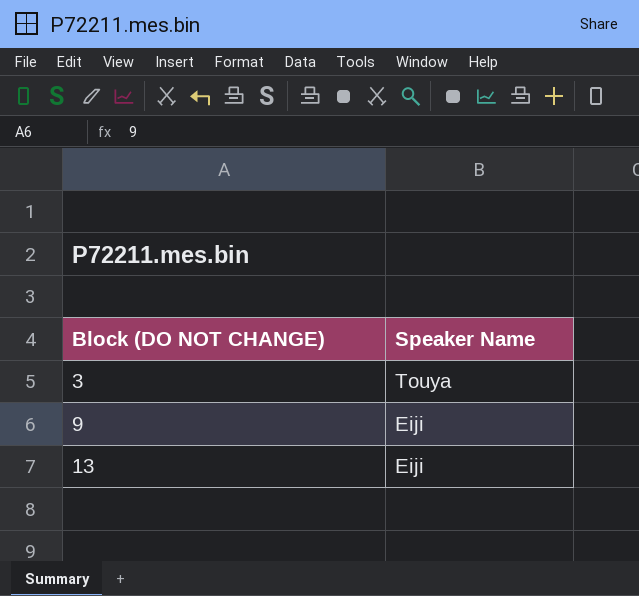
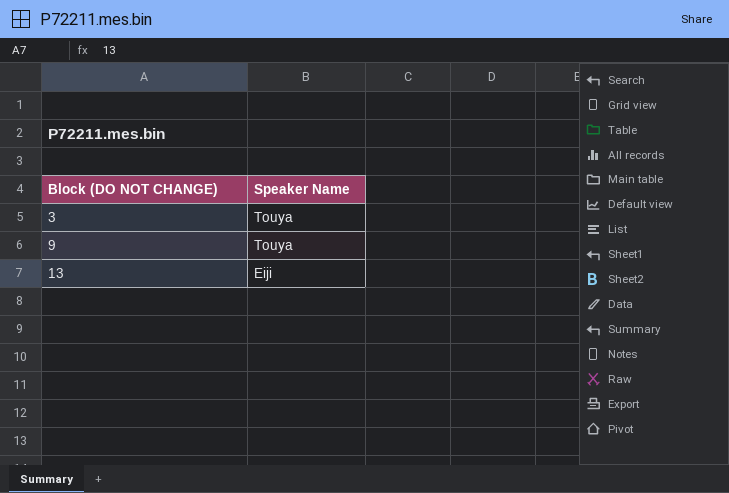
9 | Speaker Name: Eiji -> Touya

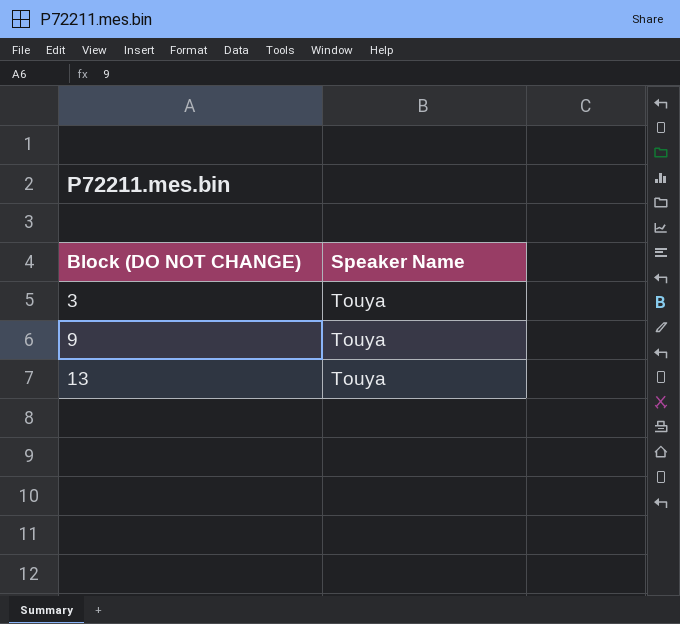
13 | Speaker Name: Eiji -> Touya

